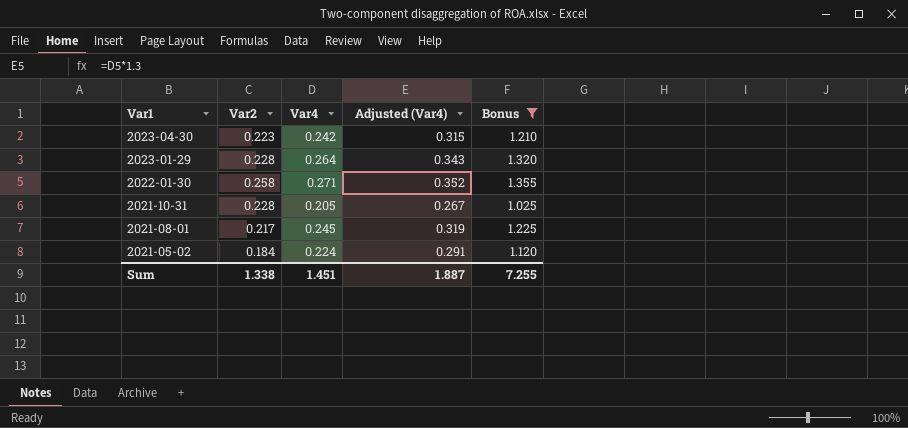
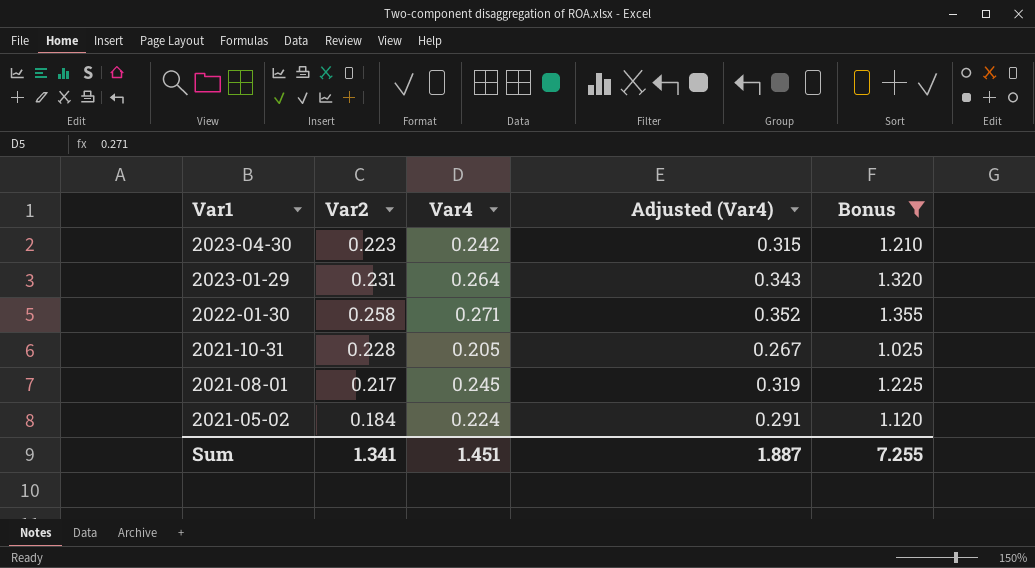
2023-01-29 | Var2: 0.228 -> 0.231
Sum | Var2: 1.338 -> 1.341

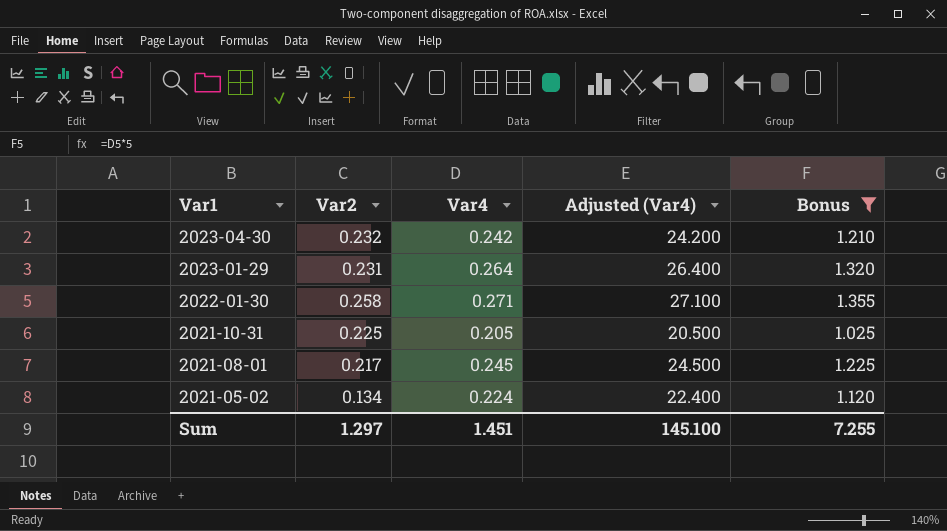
column Adjusted (Var4) | formula: [Var4] * 1.3 -> [Var4] * 100
2023-04-30 | Var2: 0.223 -> 0.232
2021-10-31 | Var2: 0.228 -> 0.225
2021-05-02 | Var2: 0.184 -> 0.134
Sum | Var2: 1.341 -> 1.297
Sum | Adjusted (Var4): 1.887 -> 145.100

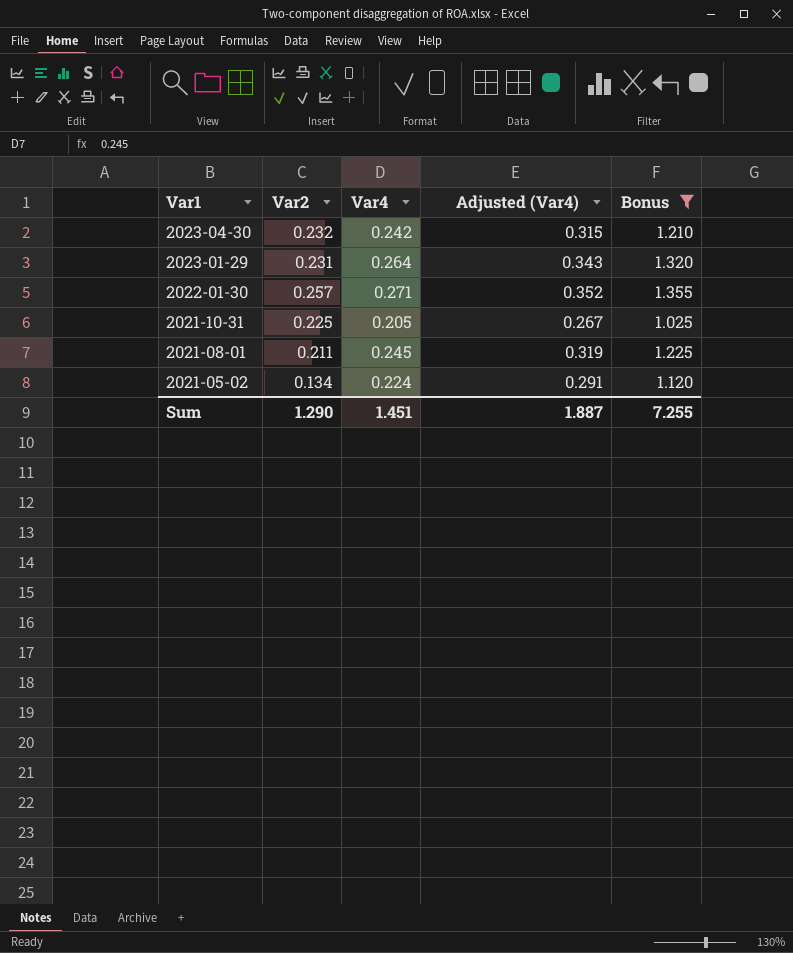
column Adjusted (Var4) | formula: [Var4] * 100 -> [Var4] * 1.3
2022-01-30 | Var2: 0.258 -> 0.257
2021-08-01 | Var2: 0.217 -> 0.211
Sum | Var2: 1.297 -> 1.290
Sum | Adjusted (Var4): 145.100 -> 1.887

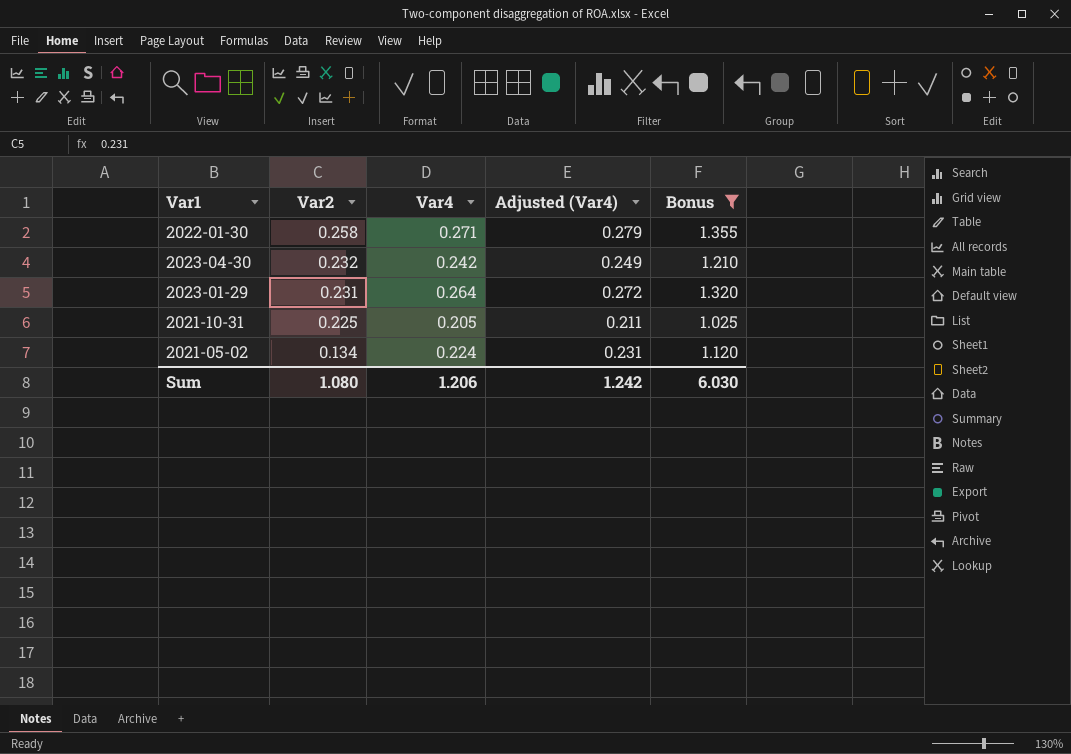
row order: Var1 descending -> Var2 descending
column Adjusted (Var4) | formula: [Var4] * 1.3 -> [Var4] * 1.03
row 2021-08-01: 0.211 | 0.245 | 0.319 | 1.225 -> none
2022-01-30 | Var2: 0.257 -> 0.258
Sum | Var2: 1.290 -> 1.080
Sum | Var4: 1.451 -> 1.206
Sum | Adjusted (Var4): 1.887 -> 1.242
Sum | Bonus: 7.255 -> 6.030

